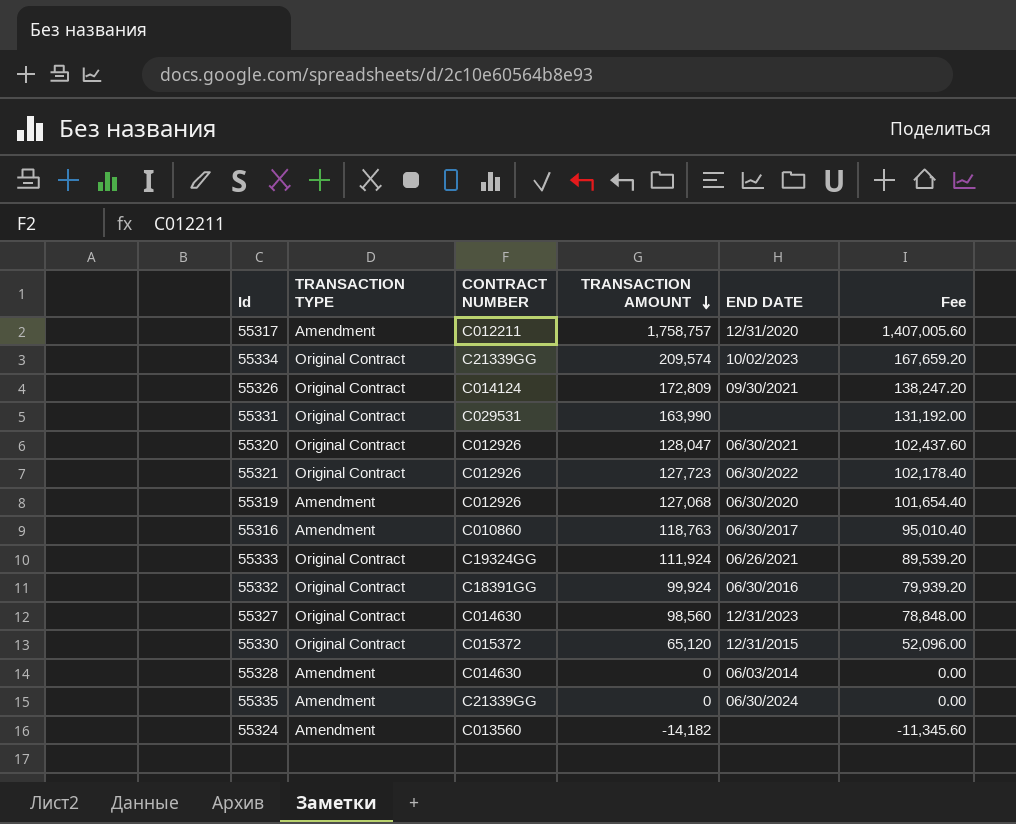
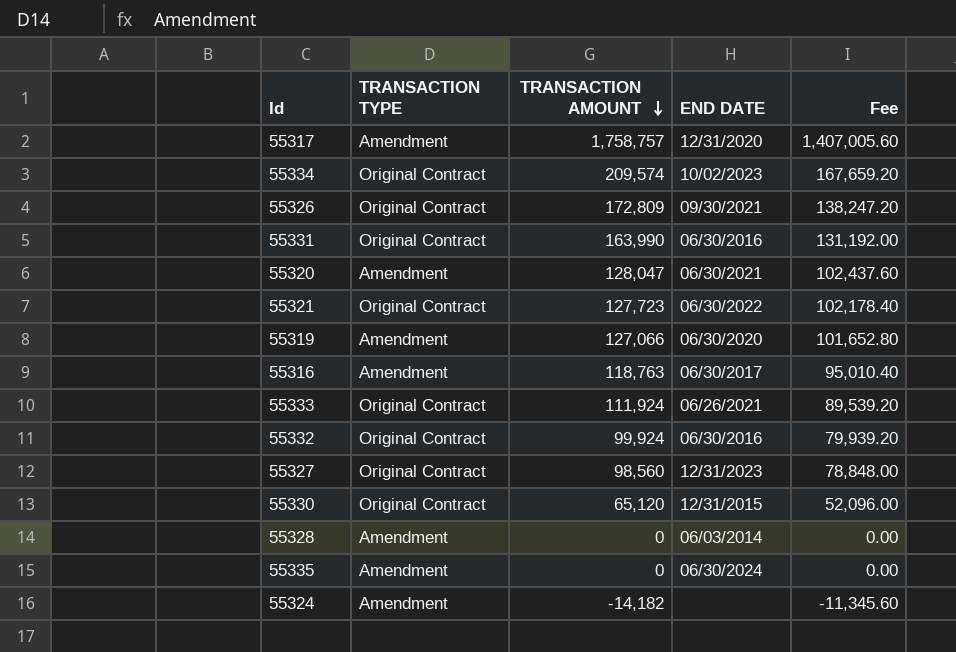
column CONTRACT NUMBER | position: 3 -> none
55331 | END DATE: none -> 06/30/2016
55320 | TRANSACTION TYPE: Original Contract -> Amendment
55319 | TRANSACTION AMOUNT: 127,068 -> 127,066
55319 | Fee: 101,654.40 -> 101,652.80

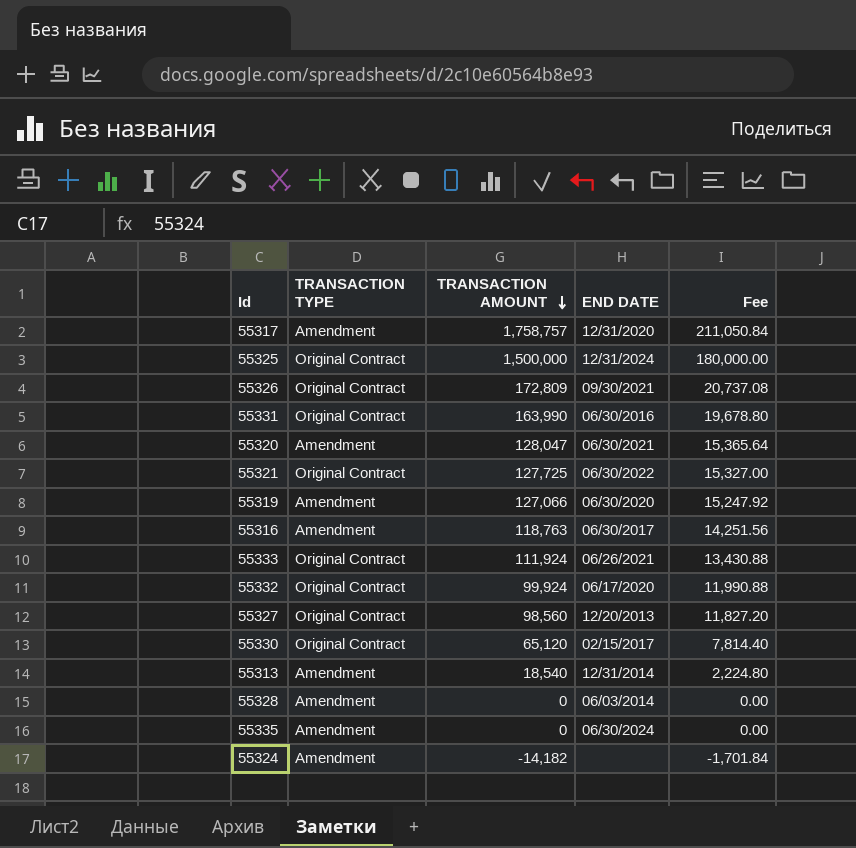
column Fee | formula: [TRANSACTION AMOUNT] * 0.8 -> [TRANSACTION AMOUNT] * 0.12
row 55334: Original Contract | 209,574 | 10/02/2023 | 167,659.20 -> none
row 55325: none -> Original Contract | 1,500,000 | 12/31/2024 | 180,000.00
55321 | TRANSACTION AMOUNT: 127,723 -> 127,725
55332 | END DATE: 06/30/2016 -> 06/17/2020
55327 | END DATE: 12/31/2023 -> 12/20/2013
55330 | END DATE: 12/31/2015 -> 02/15/2017
row 55313: none -> Amendment | 18,540 | 12/31/2014 | 2,224.80

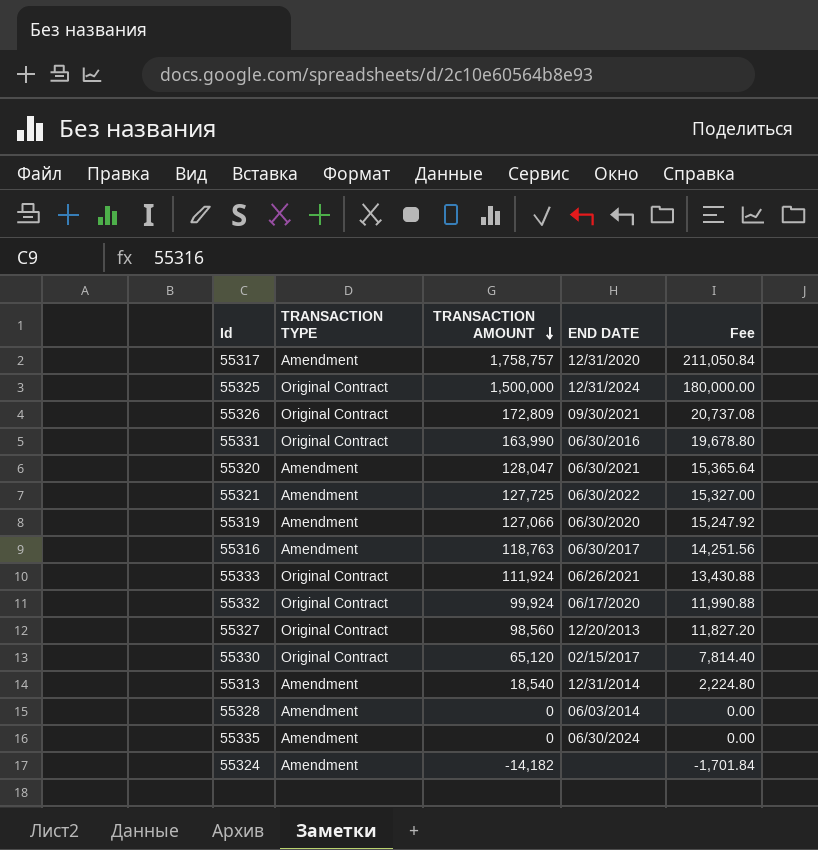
55321 | TRANSACTION TYPE: Original Contract -> Amendment

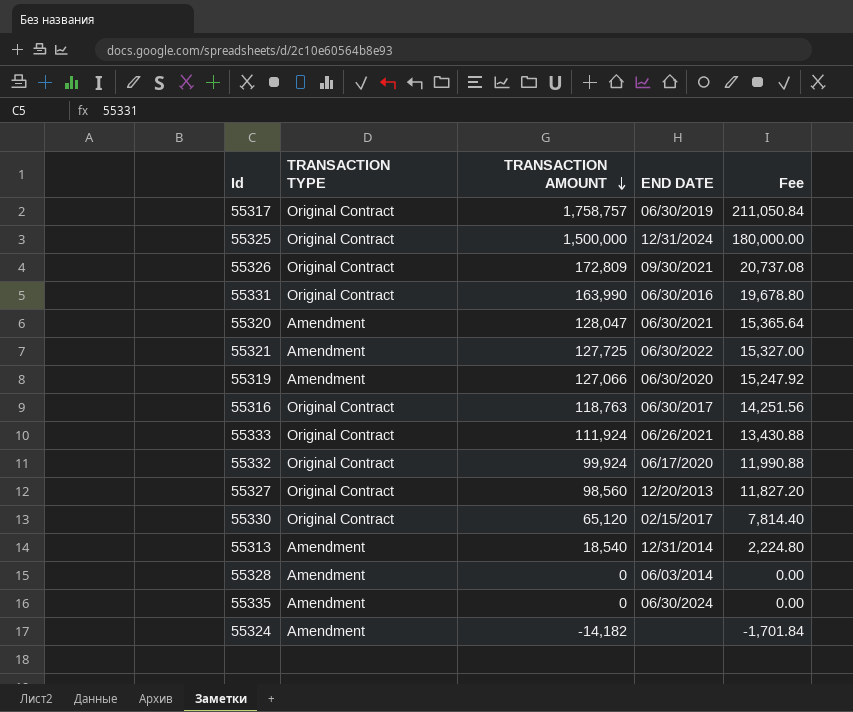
55317 | TRANSACTION TYPE: Amendment -> Original Contract
55317 | END DATE: 12/31/2020 -> 06/30/2019
55316 | TRANSACTION TYPE: Amendment -> Original Contract

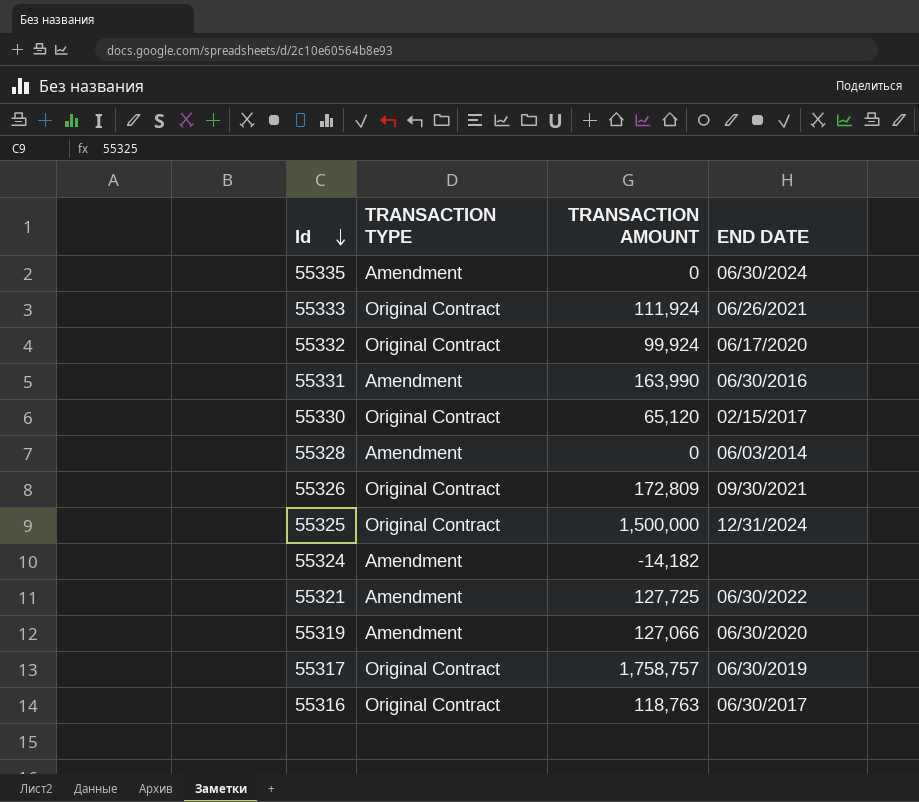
row order: TRANSACTION AMOUNT descending -> Id descending
column Fee | formula: [TRANSACTION AMOUNT] * 0.12 -> none
row 55320: Amendment | 128,047 | 06/30/2021 | 15,365.64 -> none
row 55327: Original Contract | 98,560 | 12/20/2013 | 11,827.20 -> none
row 55313: Amendment | 18,540 | 12/31/2014 | 2,224.80 -> none
55331 | TRANSACTION TYPE: Original Contract -> Amendment

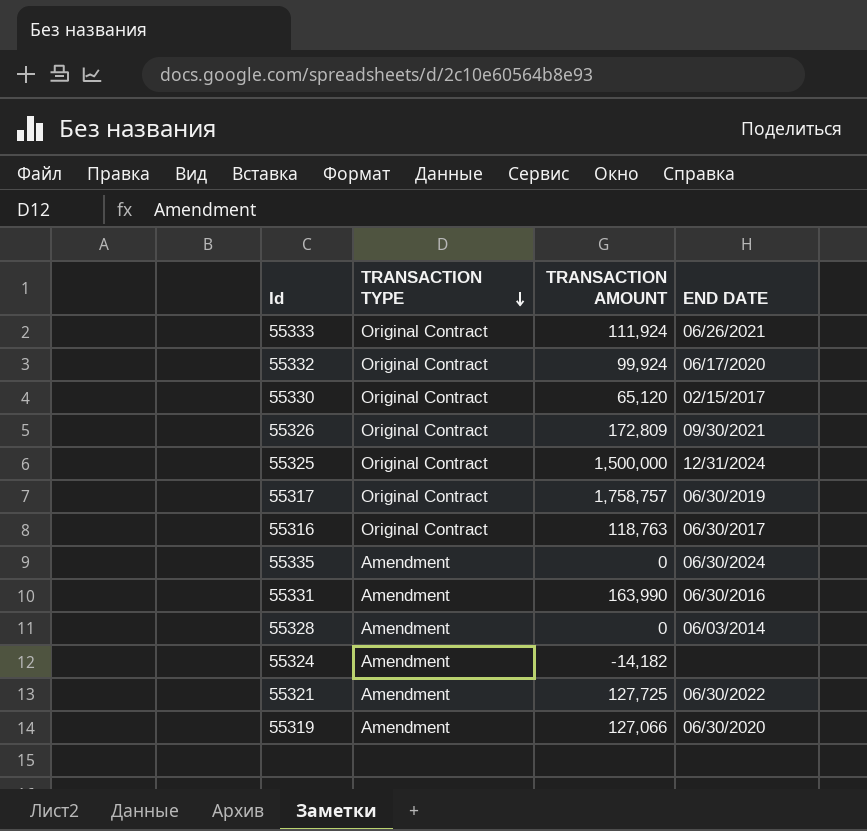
row order: Id descending -> TRANSACTION TYPE descending

